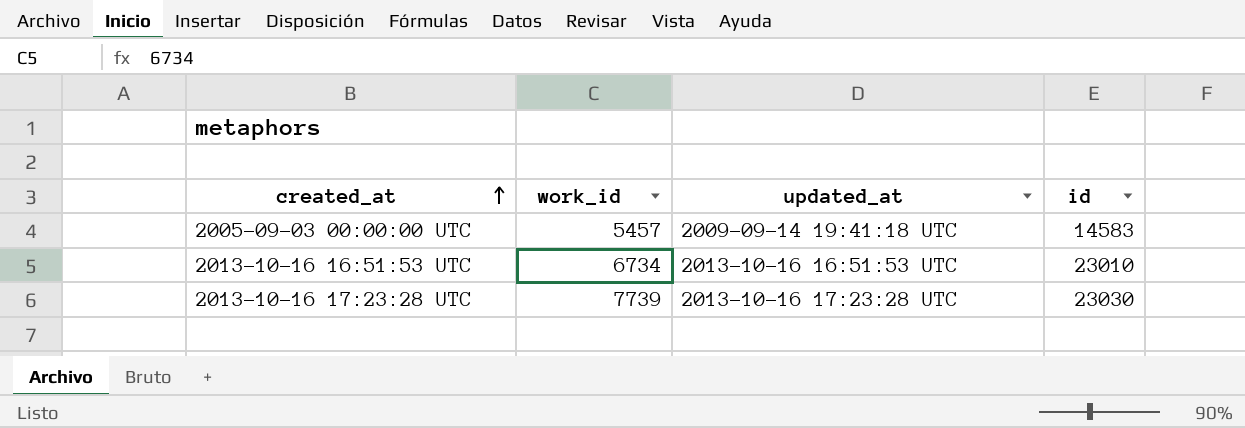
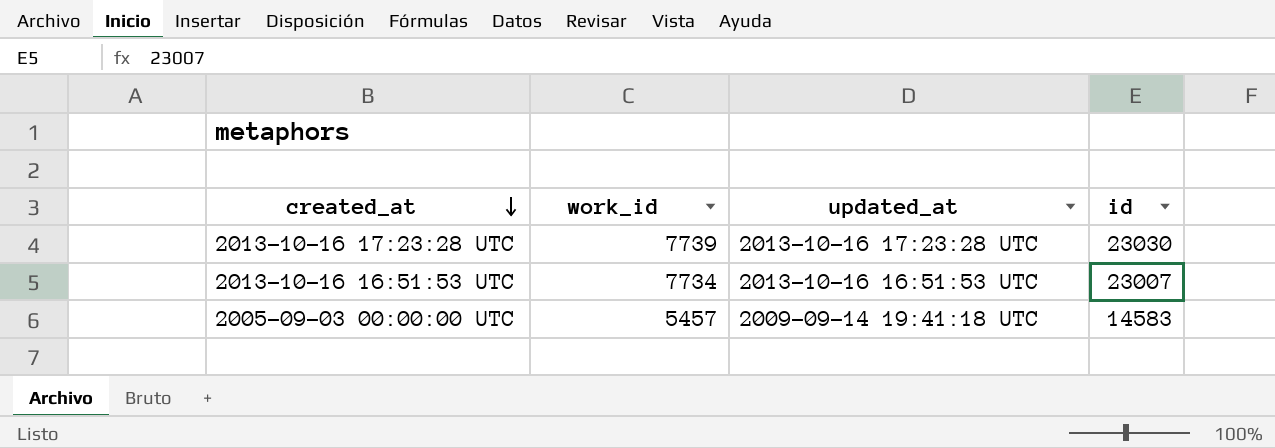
row order: created_at ascending -> created_at descending
2013-10-16 16:51:53 UTC | work_id: 6734 -> 7734
2013-10-16 16:51:53 UTC | id: 23010 -> 23007

